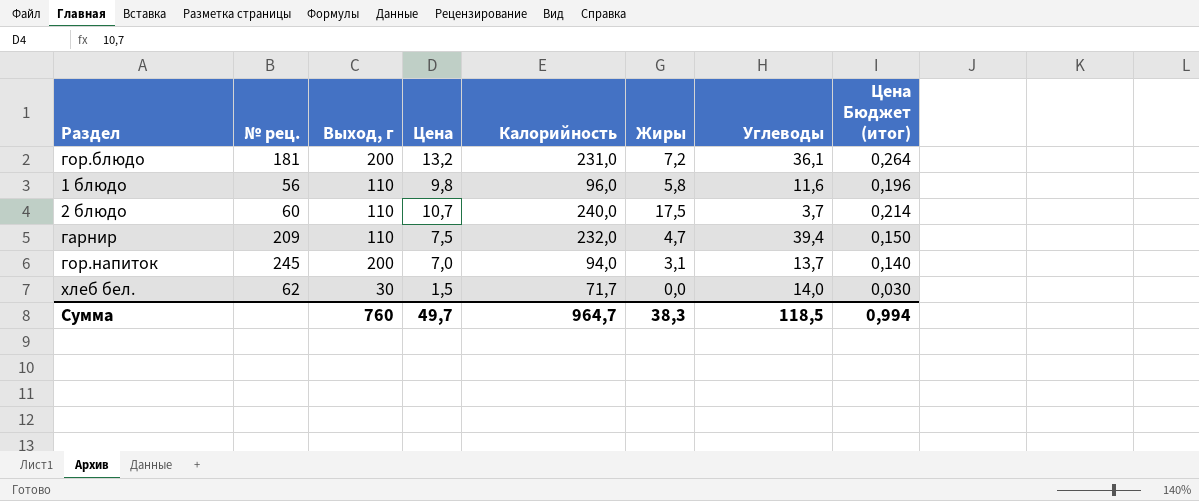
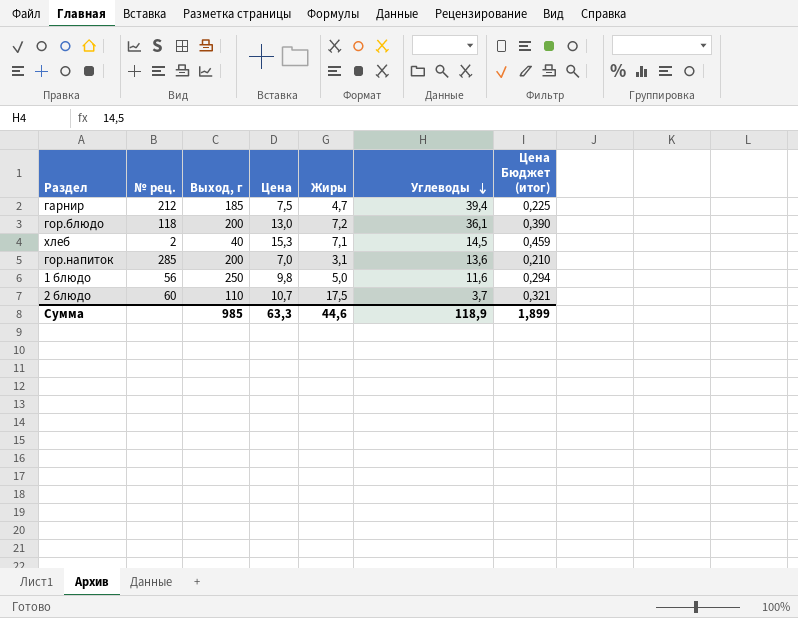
row order: none -> Углеводы descending
column Калорийность | position: 5 -> none
column Цена Бюджет (итог) | formula: [Цена] * 0,02 -> [Цена] * 0,03
row хлеб бел.: 62 | 30 | 1,5 | 71,7 | 0,0 | 14,0 | 0,030 -> none
гарнир | № рец.: 209 -> 212
гарнир | Выход, г: 110 -> 185
гор.блюдо | № рец.: 181 -> 118
гор.блюдо | Цена: 13,2 -> 13,0
row хлеб: none -> 2 | 40 | 15,3 | 7,1 | 14,5 | 0,459
гор.напиток | № рец.: 245 -> 285
гор.напиток | Углеводы: 13,7 -> 13,6
1 блюдо | Выход, г: 110 -> 250
1 блюдо | Жиры: 5,8 -> 5,0
Сумма | Выход, г: 760 -> 985
Сумма | Цена: 49,7 -> 63,3
Сумма | Жиры: 38,3 -> 44,6
Сумма | Углеводы: 118,5 -> 118,9
Сумма | Цена Бюджет (итог): 0,994 -> 1,899

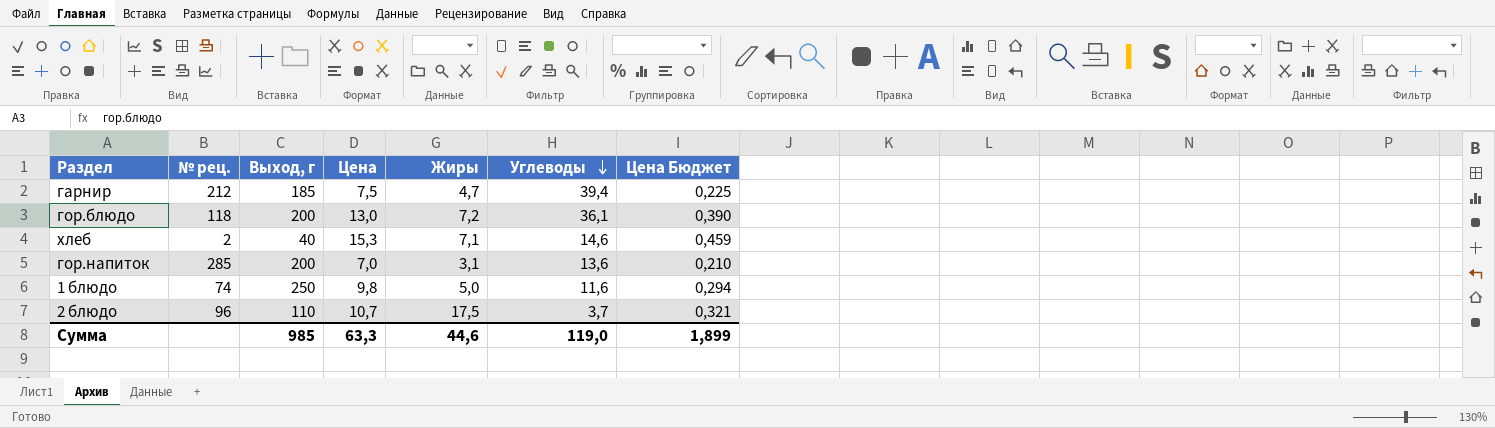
column name: Цена Бюджет (итог) -> Цена Бюджет
хлеб | Углеводы: 14,5 -> 14,6
1 блюдо | № рец.: 56 -> 74
2 блюдо | № рец.: 60 -> 96
Сумма | Углеводы: 118,9 -> 119,0

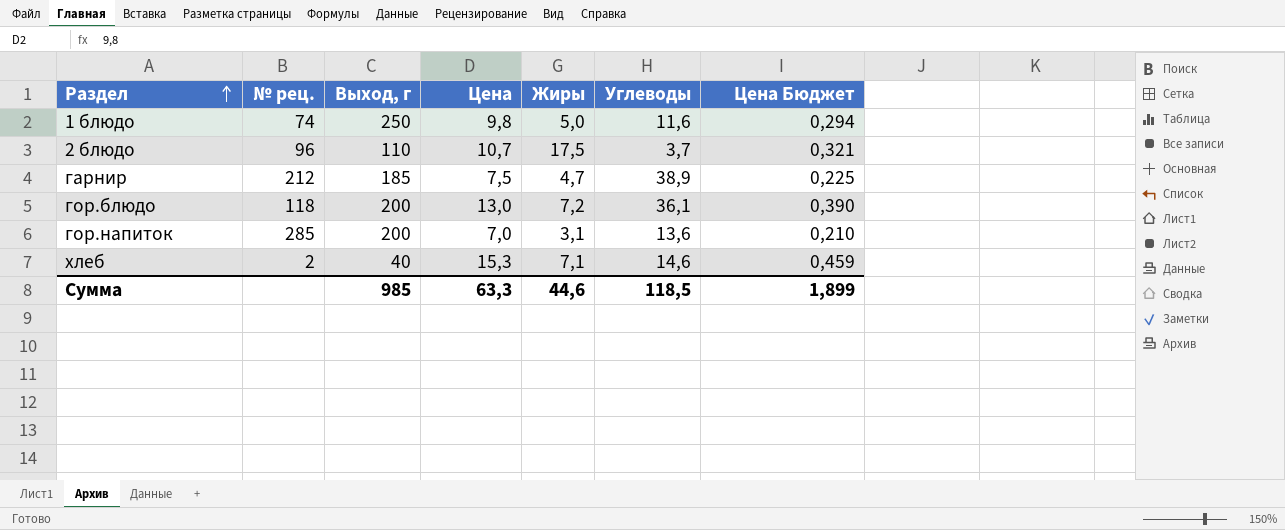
row order: Углеводы descending -> Раздел ascending
гарнир | Углеводы: 39,4 -> 38,9
Сумма | Углеводы: 119,0 -> 118,5

